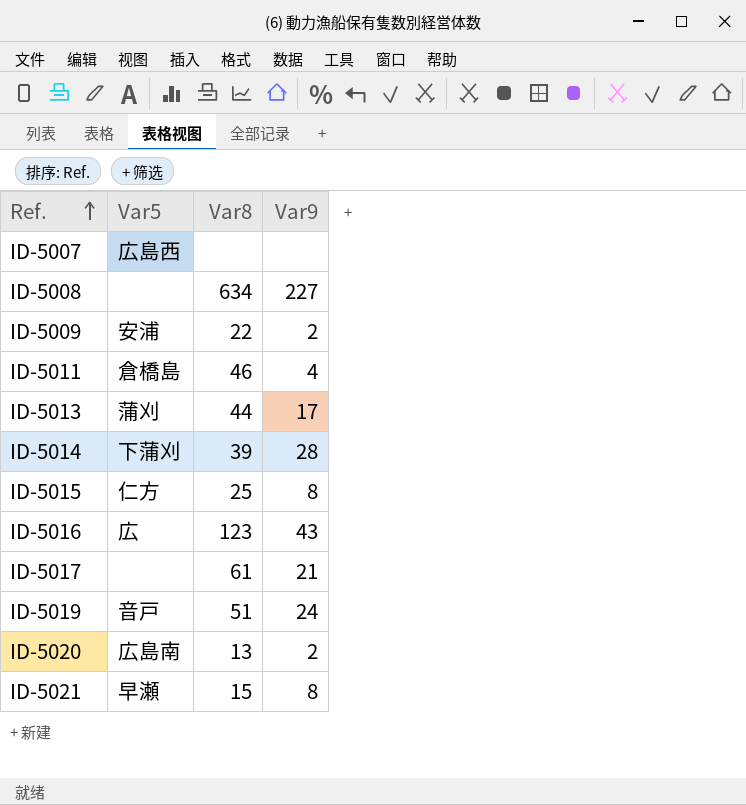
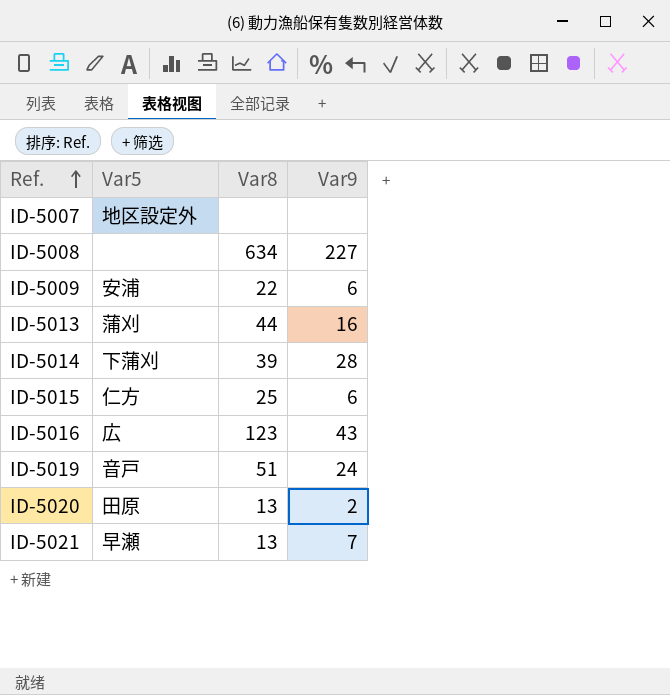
row ID-5011: 倉橋島 | 46 | 4 -> none
row ID-5017: none | 61 | 21 -> none
ID-5007 | Var5: 広島西 -> 地区設定外
ID-5009 | Var9: 2 -> 6
ID-5013 | Var9: 17 -> 16
ID-5015 | Var9: 8 -> 6
ID-5020 | Var5: 広島南 -> 田原
ID-5021 | Var8: 15 -> 13
ID-5021 | Var9: 8 -> 7

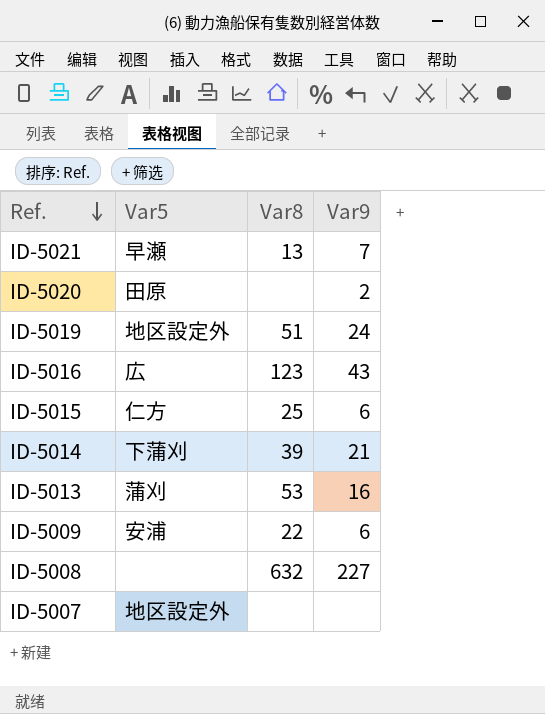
row order: Ref. ascending -> Ref. descending
ID-5020 | Var8: 13 -> none
ID-5019 | Var5: 音戸 -> 地区設定外
ID-5014 | Var9: 28 -> 21
ID-5013 | Var8: 44 -> 53
ID-5008 | Var8: 634 -> 632

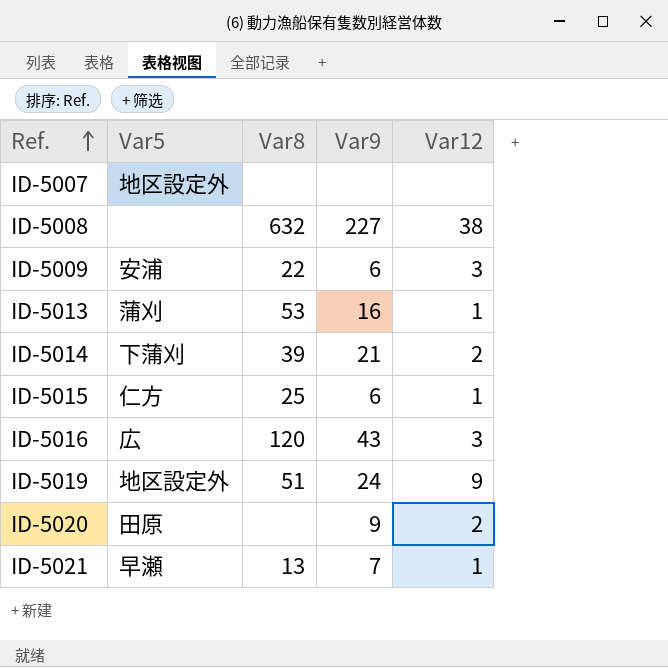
row order: Ref. descending -> Ref. ascending
column Var12 | position: none -> 5
ID-5016 | Var8: 123 -> 120
ID-5020 | Var9: 2 -> 9

